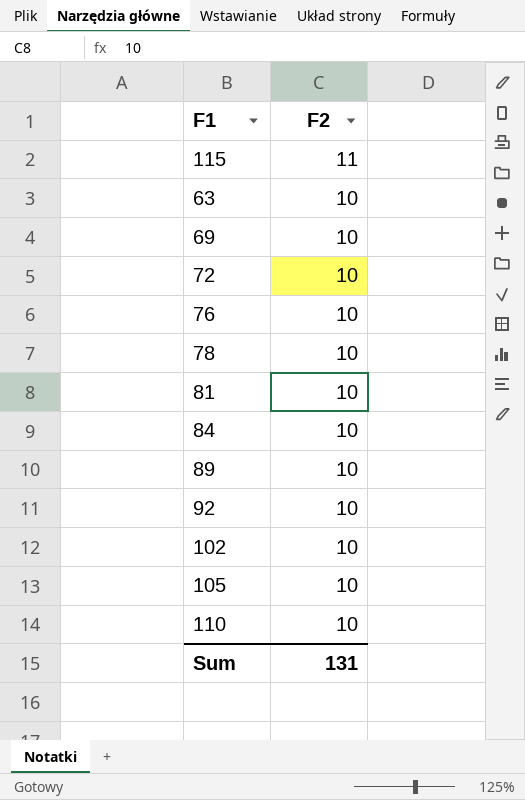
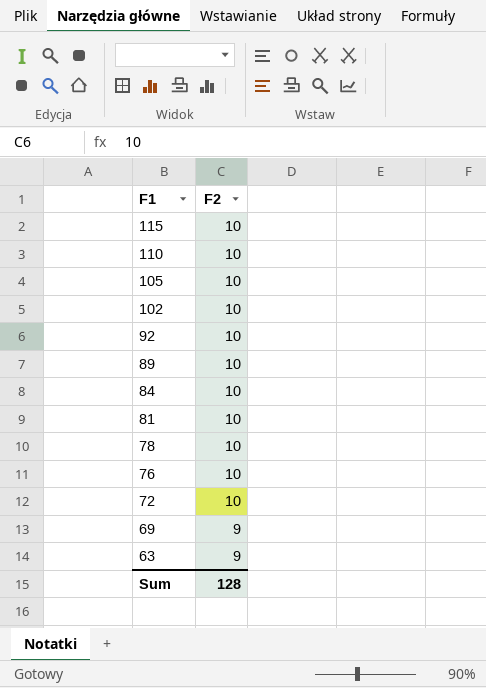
row order: F2 descending -> F1 descending
115 | F2: 11 -> 10
69 | F2: 10 -> 9
63 | F2: 10 -> 9
Sum | F2: 131 -> 128

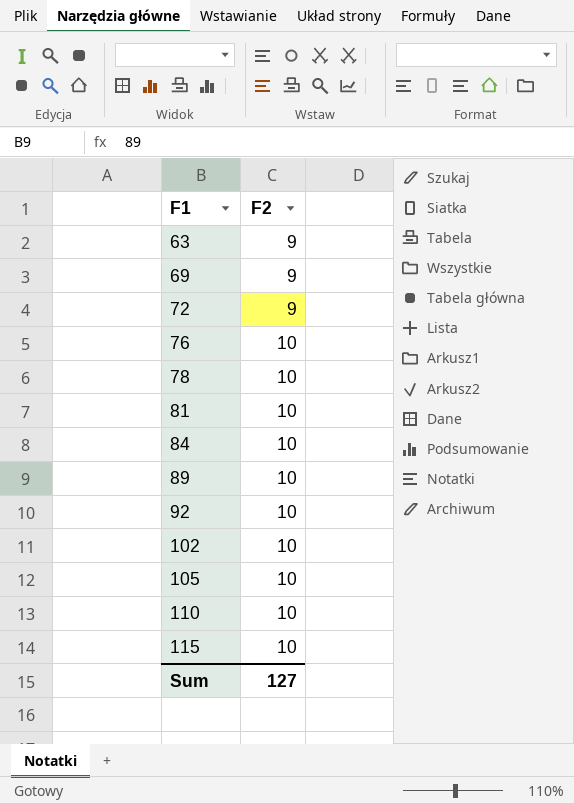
row order: F1 descending -> F1 ascending
72 | F2: 10 -> 9
Sum | F2: 128 -> 127

